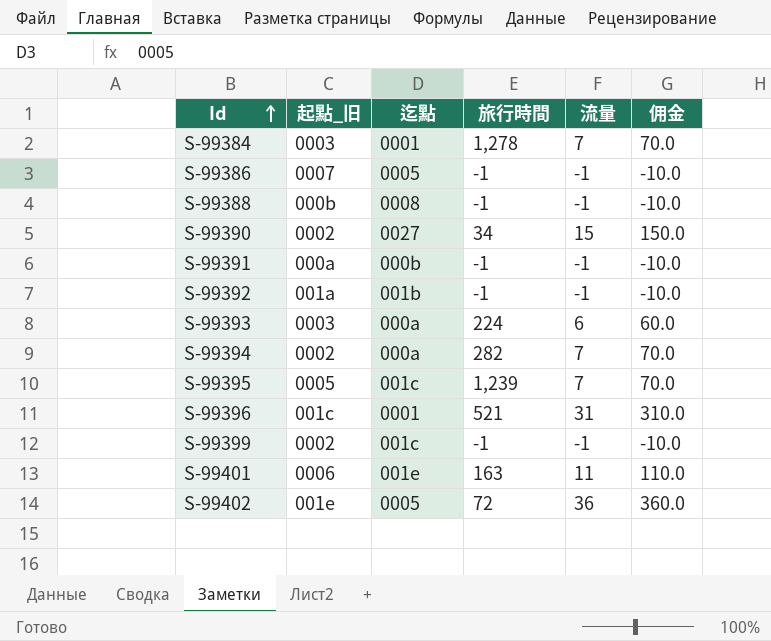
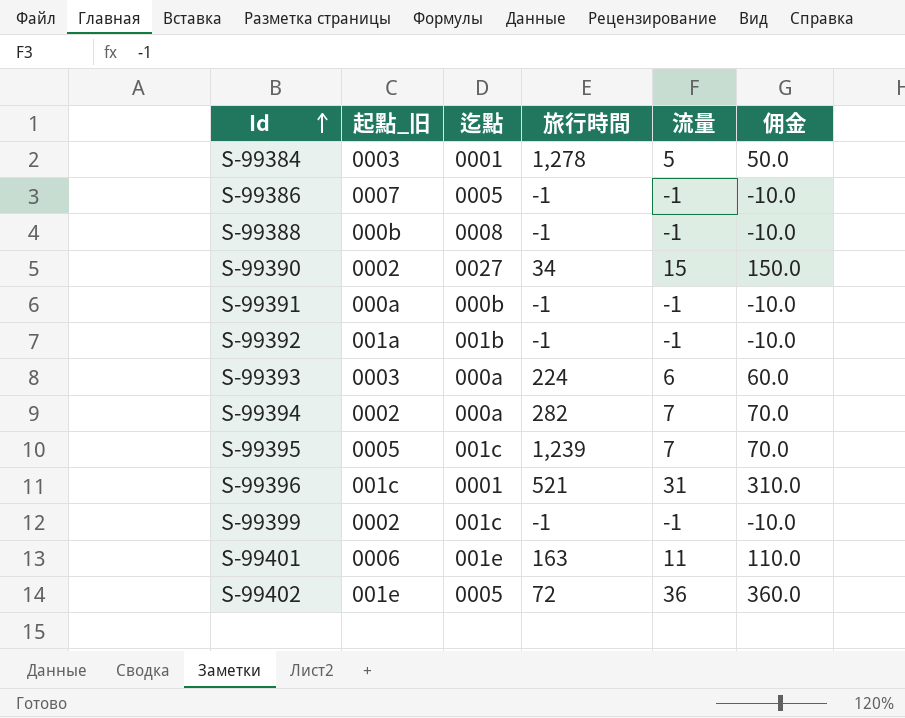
S-99384 | 流量: 7 -> 5
S-99384 | 佣金: 70.0 -> 50.0

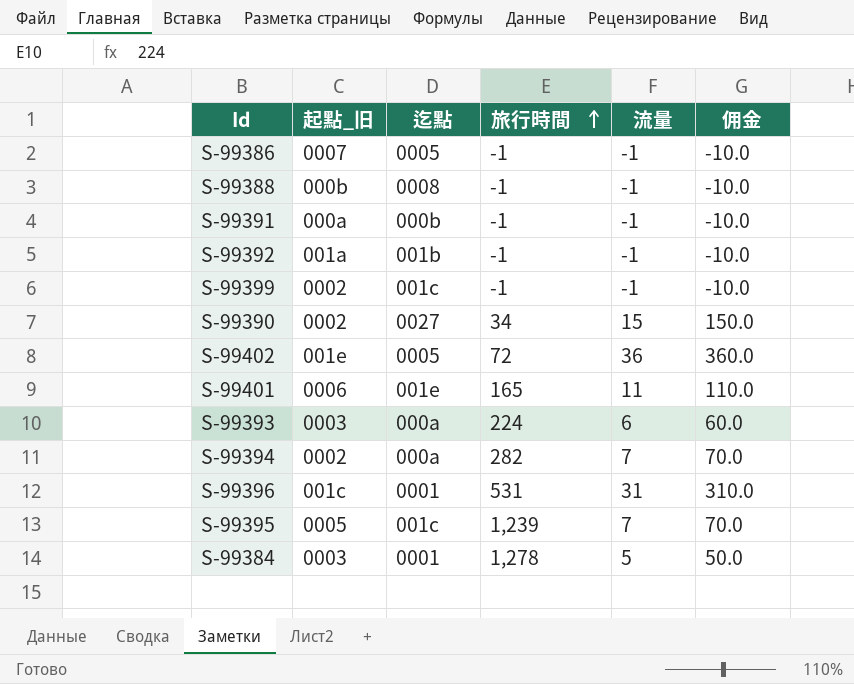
row order: Id ascending -> 旅行時間 ascending
S-99401 | 旅行時間: 163 -> 165
S-99396 | 旅行時間: 521 -> 531

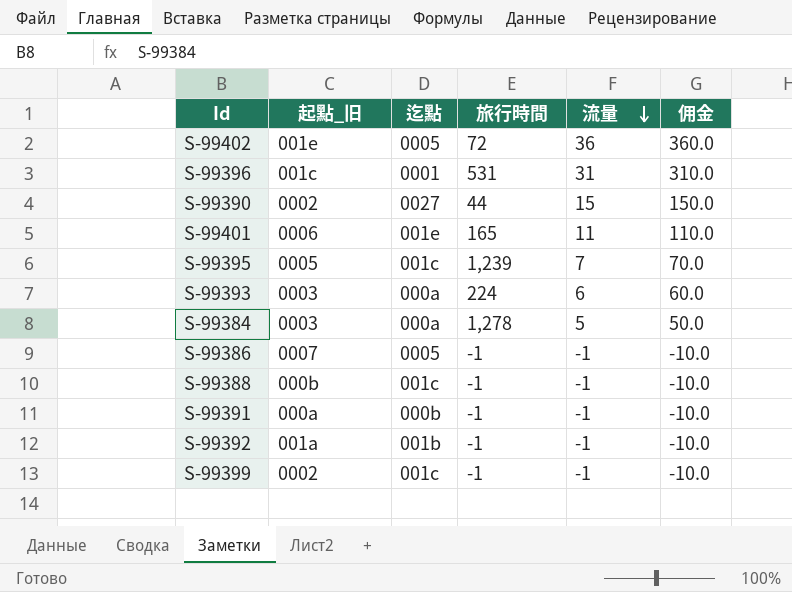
row order: 旅行時間 ascending -> 流量 descending
row S-99394: 0002 | 000a | 282 | 7 | 70.0 -> none
S-99390 | 旅行時間: 34 -> 44
S-99384 | 迄點: 0001 -> 000a
S-99388 | 迄點: 0008 -> 001c

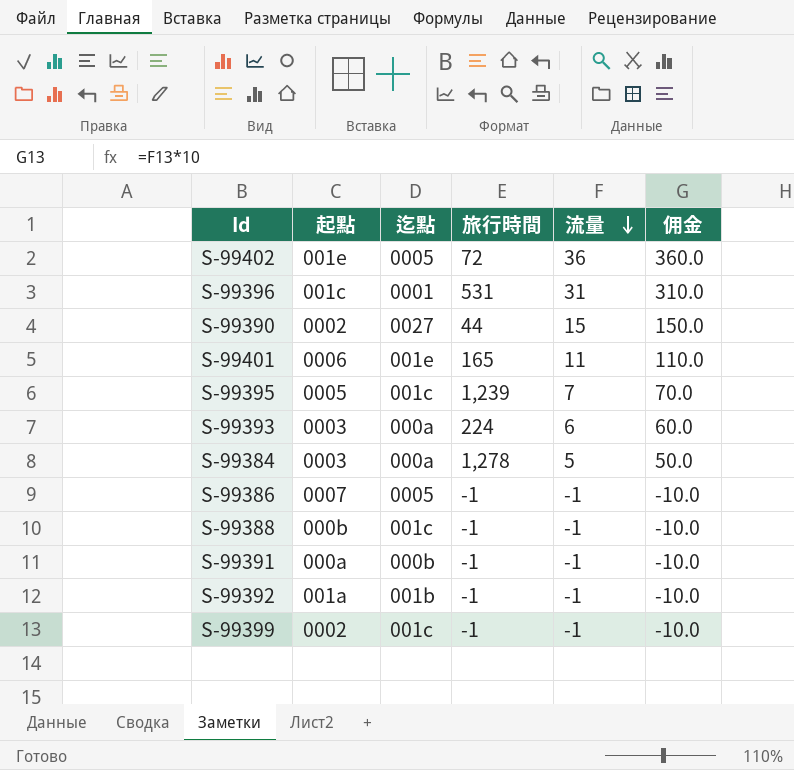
column name: 起點_旧 -> 起點

